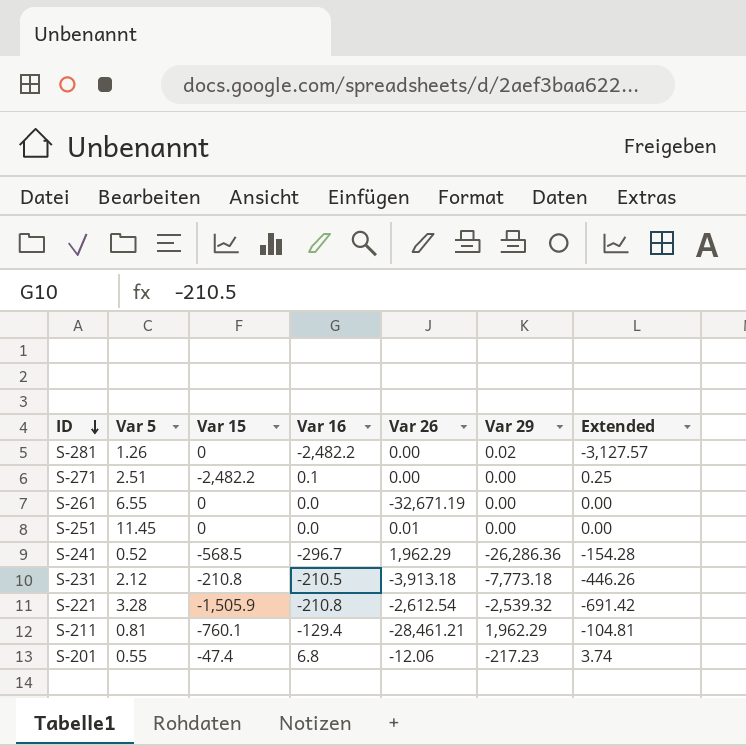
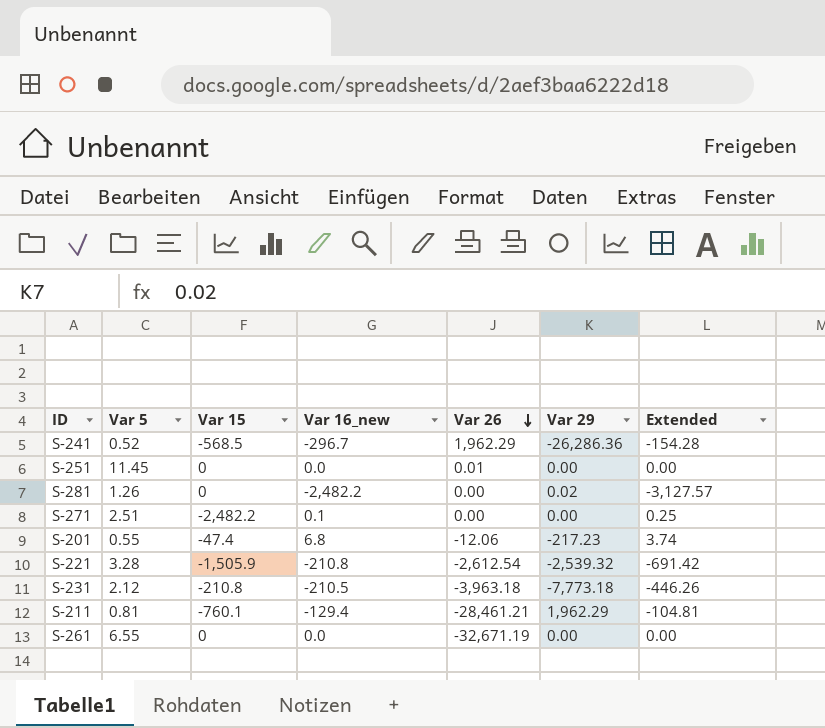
row order: ID descending -> Var 26 descending
column name: Var 16 -> Var 16_new
S-231 | Var 26: -3,913.18 -> -3,963.18

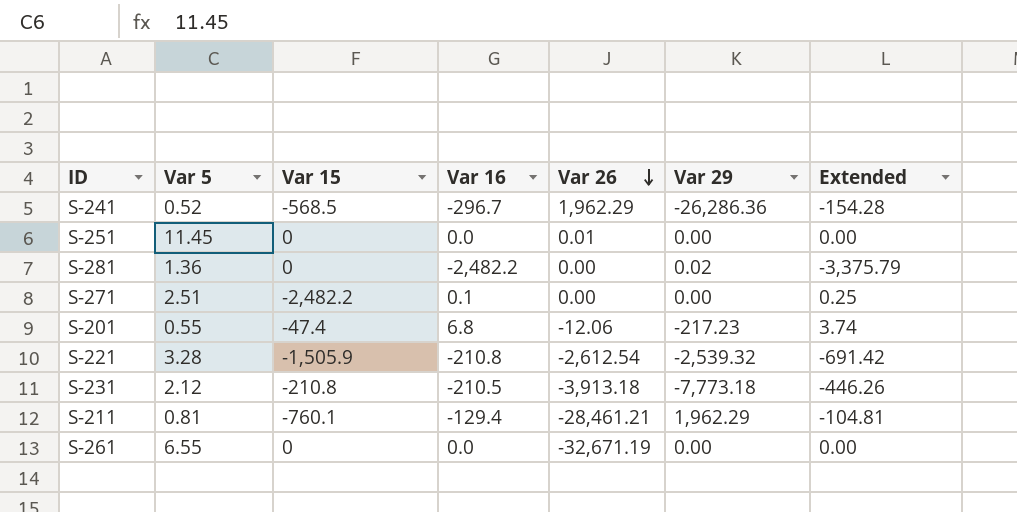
column name: Var 16_new -> Var 16
S-281 | Var 5: 1.26 -> 1.36
S-281 | Extended: -3,127.57 -> -3,375.79
S-231 | Var 26: -3,963.18 -> -3,913.18

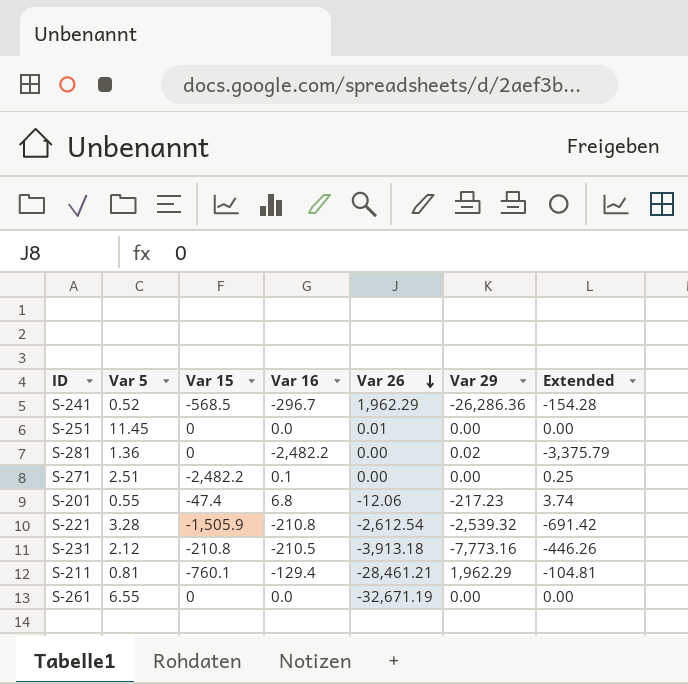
S-231 | Var 29: -7,773.18 -> -7,773.16

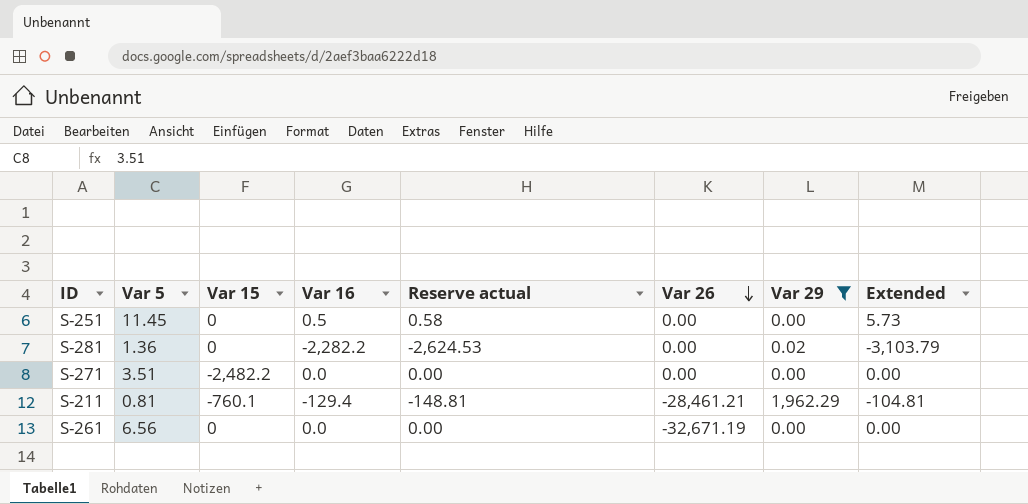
filter: none -> Var 29 >= 0.00
column Reserve actual | formula: none -> [Var 16] * 1.15
S-251 | Var 16: 0.0 -> 0.5
S-251 | Var 26: 0.01 -> 0.00
S-251 | Extended: 0.00 -> 5.73
S-281 | Var 16: -2,482.2 -> -2,282.2
S-281 | Extended: -3,375.79 -> -3,103.79
S-271 | Var 5: 2.51 -> 3.51
S-271 | Var 16: 0.1 -> 0.0
S-271 | Extended: 0.25 -> 0.00
S-261 | Var 5: 6.55 -> 6.56

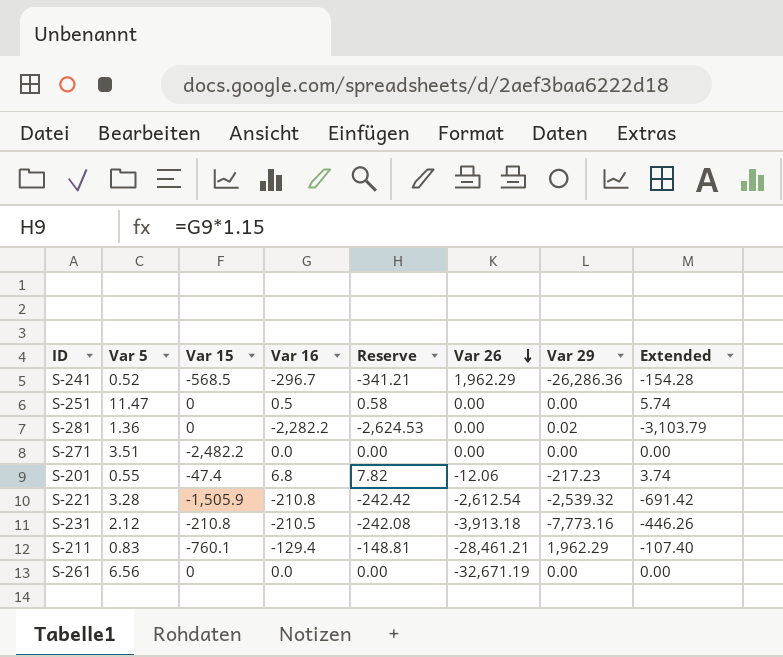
filter: Var 29 >= 0.00 -> none
column name: Reserve actual -> Reserve
S-251 | Var 5: 11.45 -> 11.47
S-251 | Extended: 5.73 -> 5.74
S-211 | Var 5: 0.81 -> 0.83
S-211 | Extended: -104.81 -> -107.40

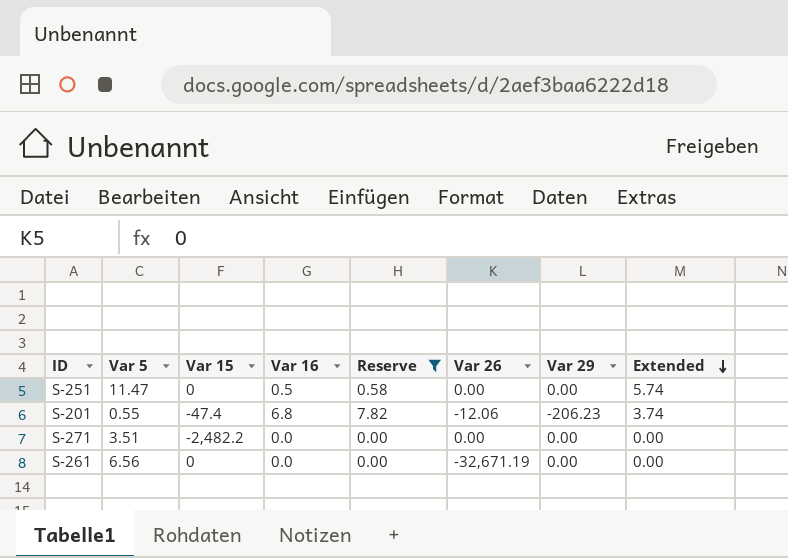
filter: none -> Reserve >= 0.00
row order: Var 26 descending -> Extended descending
S-201 | Var 29: -217.23 -> -206.23

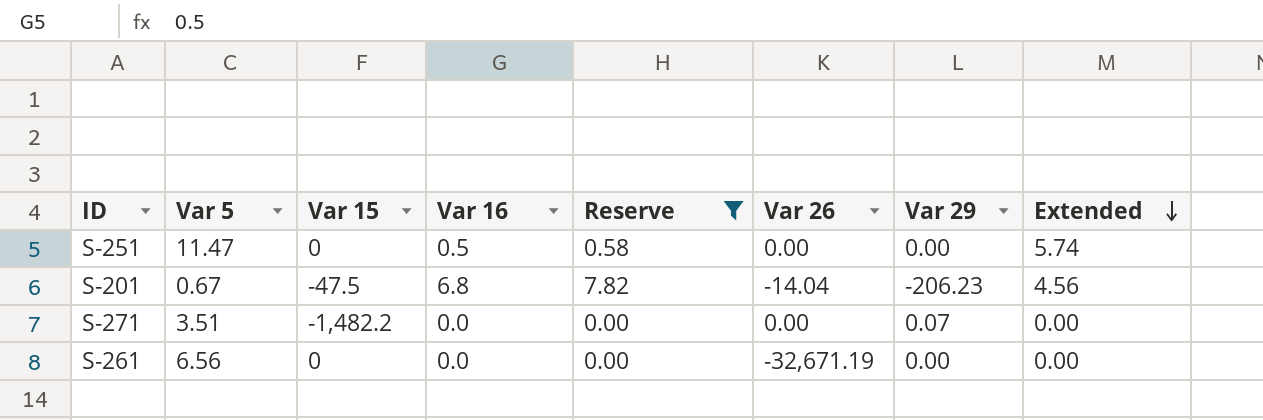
S-201 | Var 5: 0.55 -> 0.67
S-201 | Var 15: -47.4 -> -47.5
S-201 | Var 26: -12.06 -> -14.04
S-201 | Extended: 3.74 -> 4.56
S-271 | Var 15: -2,482.2 -> -1,482.2
S-271 | Var 29: 0.00 -> 0.07

